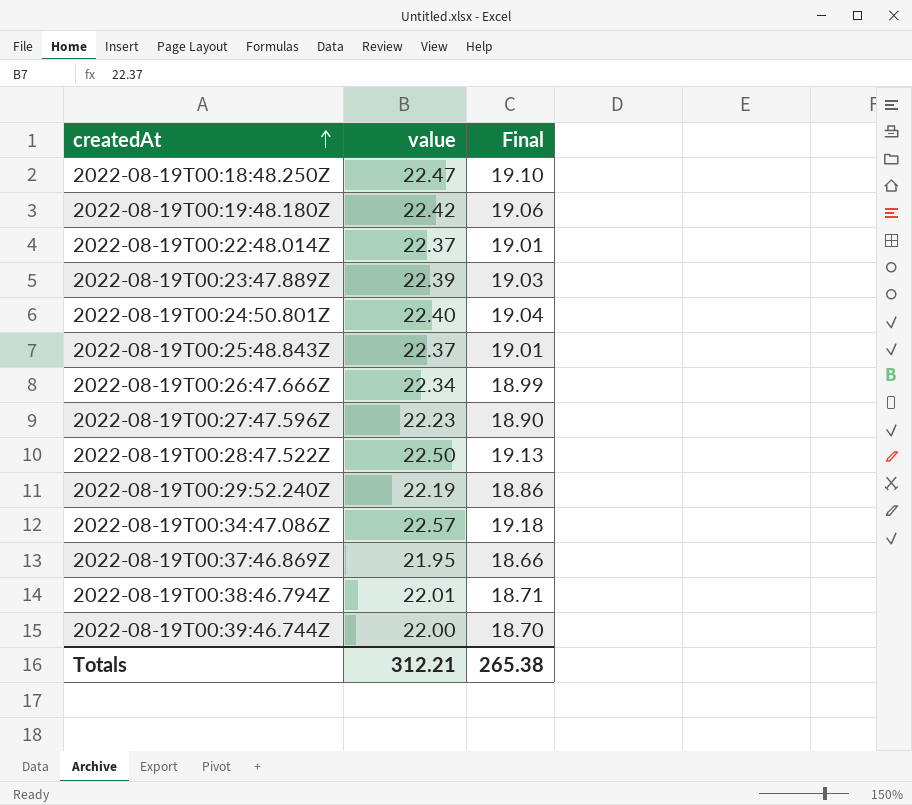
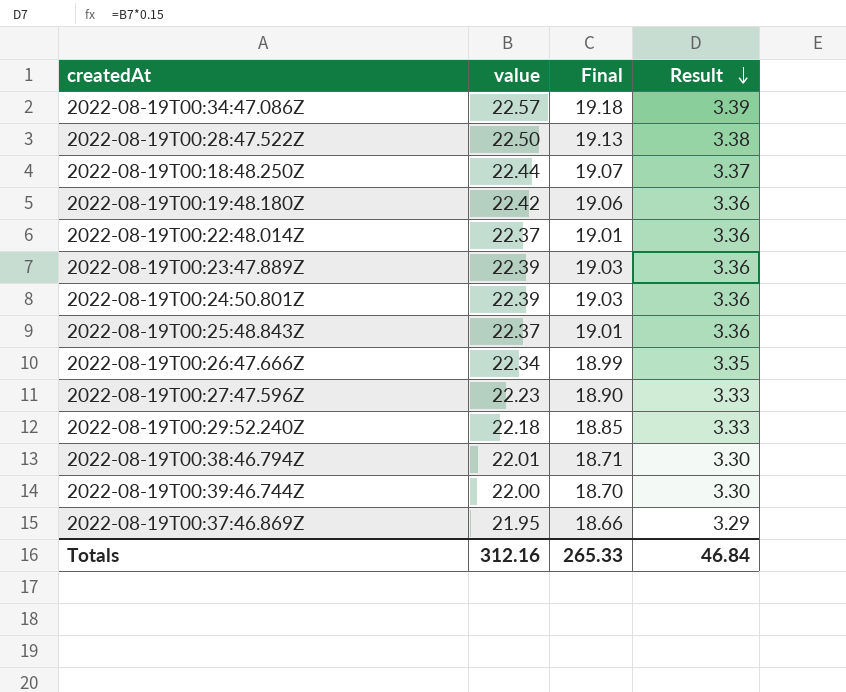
row order: createdAt ascending -> Result descending
column Result | formula: none -> [value] * 0.15
2022-08-19T00:18:48.250Z | value: 22.47 -> 22.44
2022-08-19T00:18:48.250Z | Final: 19.10 -> 19.07
2022-08-19T00:24:50.801Z | value: 22.40 -> 22.39
2022-08-19T00:24:50.801Z | Final: 19.04 -> 19.03
2022-08-19T00:29:52.240Z | value: 22.19 -> 22.18
2022-08-19T00:29:52.240Z | Final: 18.86 -> 18.85
Totals | value: 312.21 -> 312.16
Totals | Final: 265.38 -> 265.33

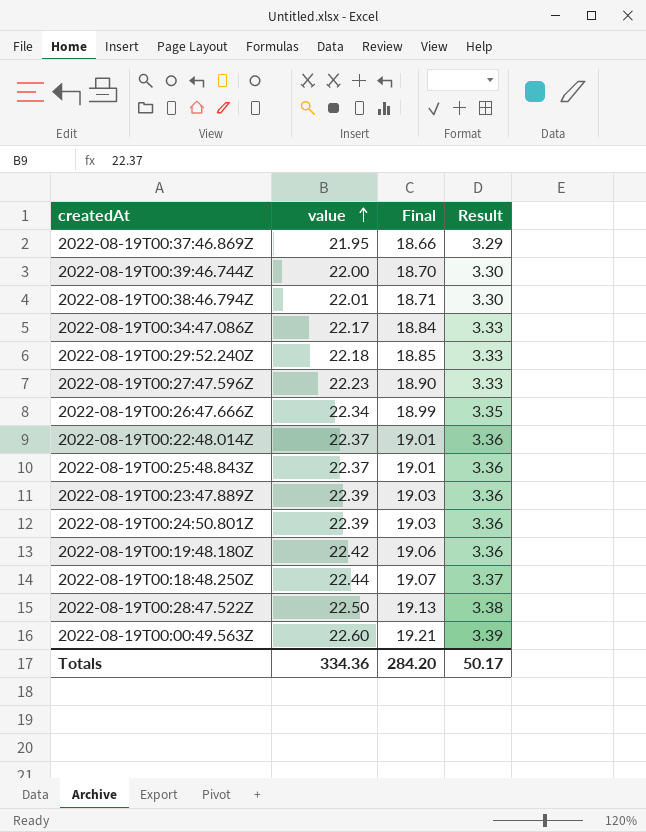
row order: Result descending -> value ascending
2022-08-19T00:34:47.086Z | value: 22.57 -> 22.17
2022-08-19T00:34:47.086Z | Final: 19.18 -> 18.84
2022-08-19T00:34:47.086Z | Result: 3.39 -> 3.33
row 2022-08-19T00:00:49.563Z: none -> 22.60 | 19.21 | 3.39
Totals | value: 312.16 -> 334.36
Totals | Final: 265.33 -> 284.20
Totals | Result: 46.84 -> 50.17

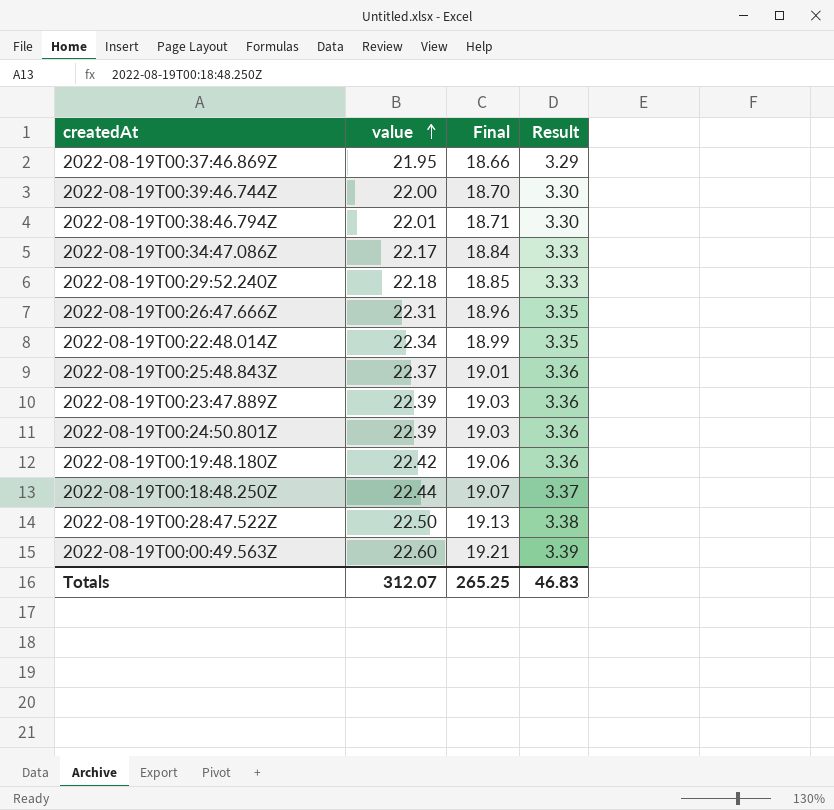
row 2022-08-19T00:27:47.596Z: 22.23 | 18.90 | 3.33 -> none
2022-08-19T00:26:47.666Z | value: 22.34 -> 22.31
2022-08-19T00:26:47.666Z | Final: 18.99 -> 18.96
2022-08-19T00:22:48.014Z | value: 22.37 -> 22.34
2022-08-19T00:22:48.014Z | Final: 19.01 -> 18.99
2022-08-19T00:22:48.014Z | Result: 3.36 -> 3.35
Totals | value: 334.36 -> 312.07
Totals | Final: 284.20 -> 265.25
Totals | Result: 50.17 -> 46.83

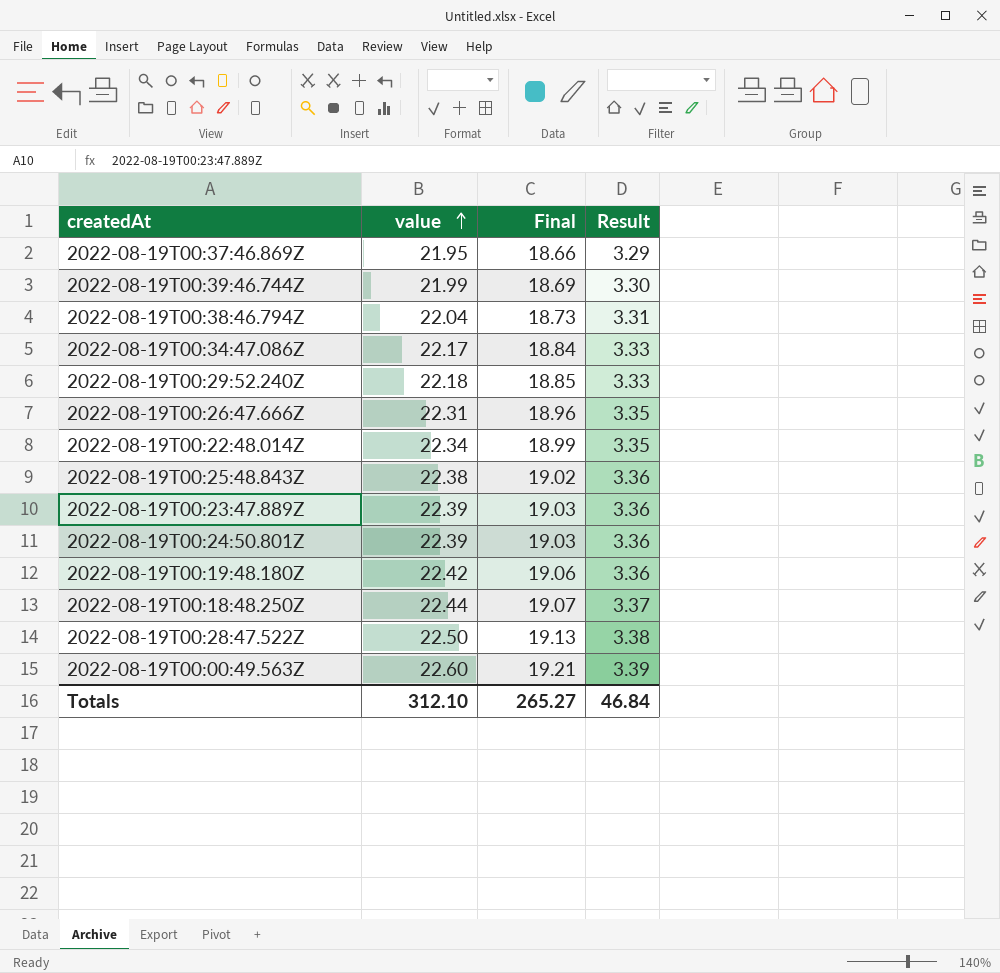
2022-08-19T00:39:46.744Z | value: 22.00 -> 21.99
2022-08-19T00:39:46.744Z | Final: 18.70 -> 18.69
2022-08-19T00:38:46.794Z | value: 22.01 -> 22.04
2022-08-19T00:38:46.794Z | Final: 18.71 -> 18.73
2022-08-19T00:38:46.794Z | Result: 3.30 -> 3.31
2022-08-19T00:25:48.843Z | value: 22.37 -> 22.38
2022-08-19T00:25:48.843Z | Final: 19.01 -> 19.02
Totals | value: 312.07 -> 312.10
Totals | Final: 265.25 -> 265.27
Totals | Result: 46.83 -> 46.84

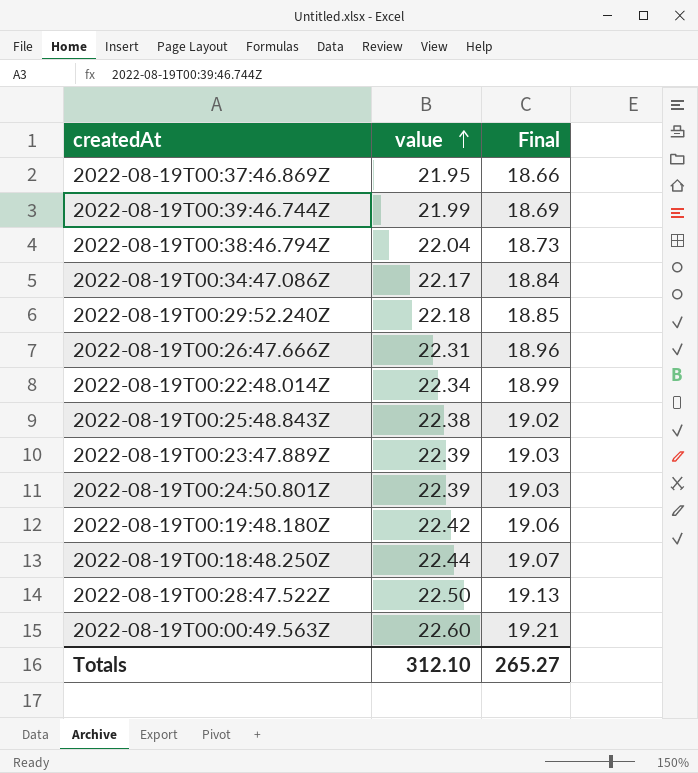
column Result | formula: [value] * 0.15 -> none

